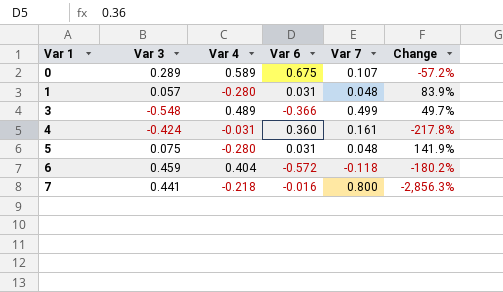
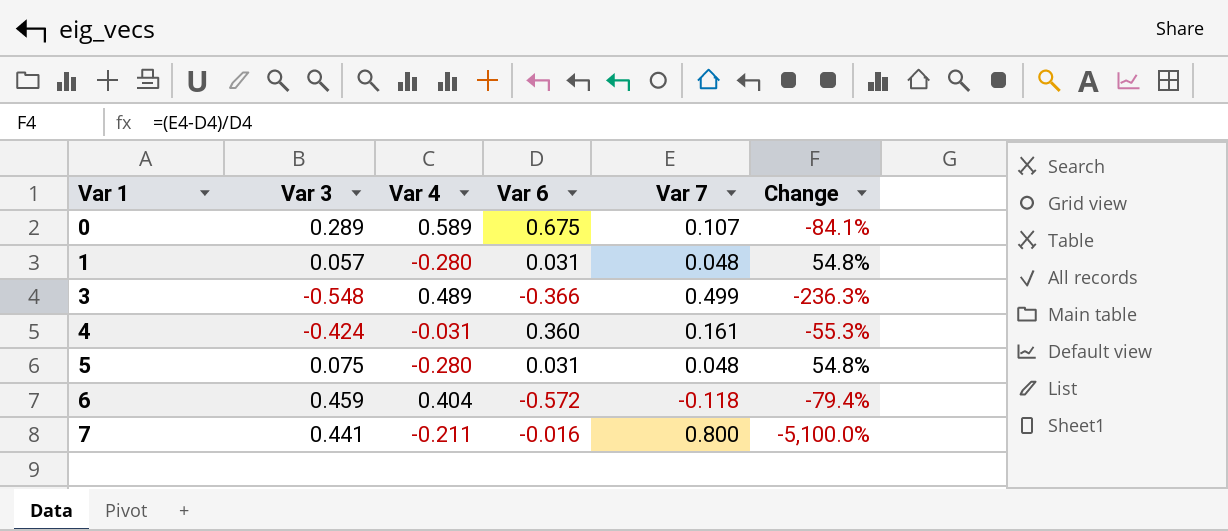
column Change | formula: ([Var 3] - [Var 6]) / [Var 6] -> ([Var 7] - [Var 6]) / [Var 6]
7 | Var 4: -0.218 -> -0.211

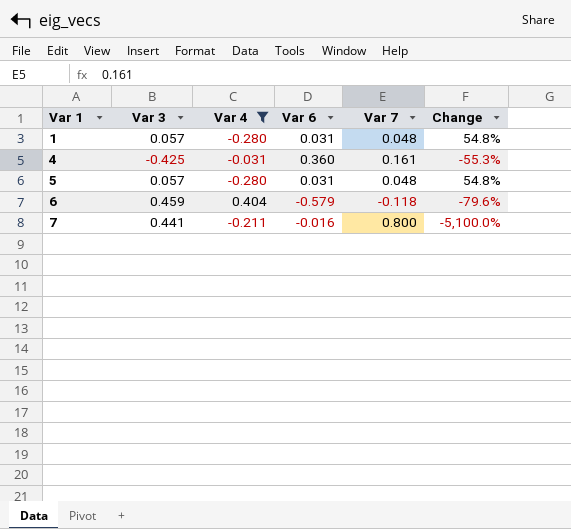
filter: none -> Var 4 <= 0.404
4 | Var 3: -0.424 -> -0.425
5 | Var 3: 0.075 -> 0.057
6 | Var 6: -0.572 -> -0.579
6 | Change: -79.4% -> -79.6%

